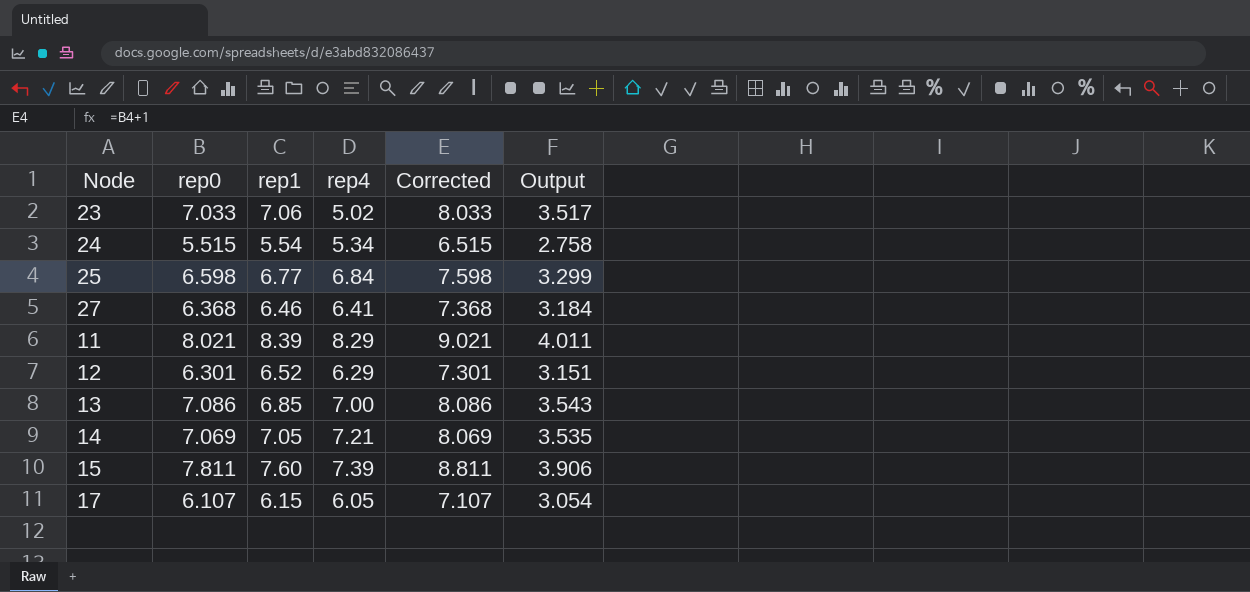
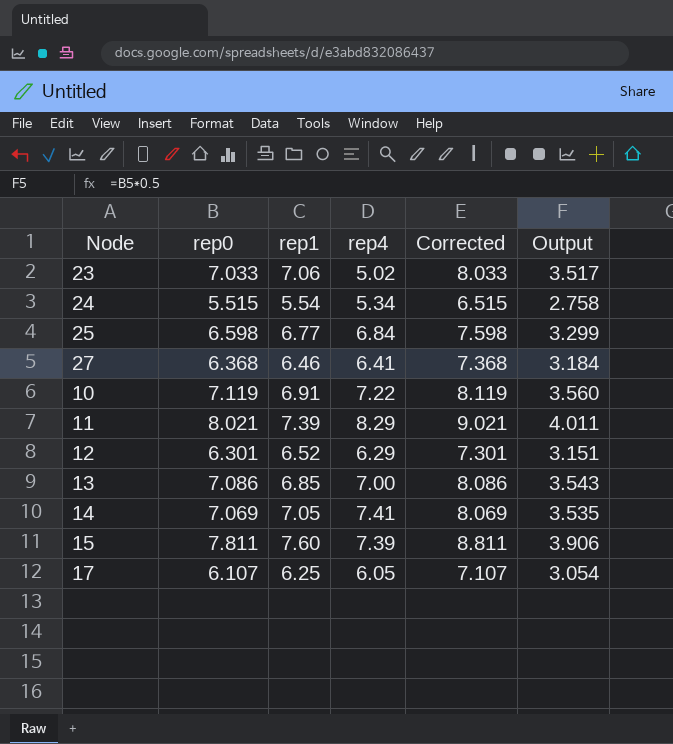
row 10: none -> 7.119 | 6.91 | 7.22 | 8.119 | 3.560
11 | rep1: 8.39 -> 7.39
14 | rep4: 7.21 -> 7.41
17 | rep1: 6.15 -> 6.25

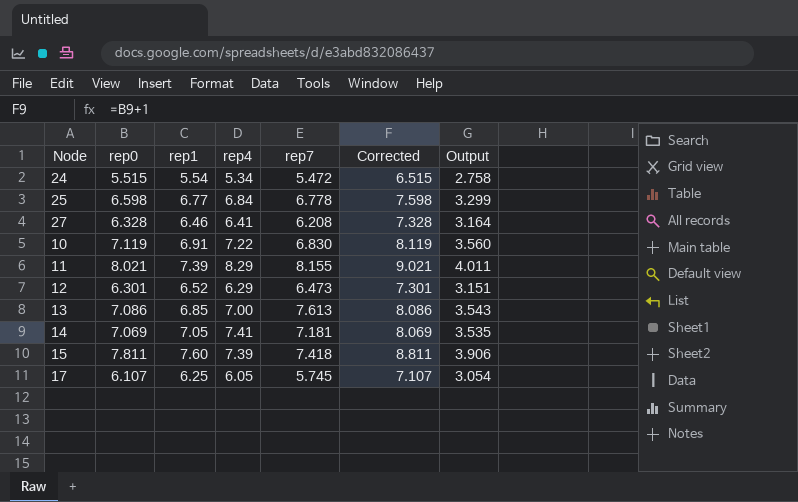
column rep7 | position: none -> 5
row 23: 7.033 | 7.06 | 5.02 | 8.033 | 3.517 -> none
27 | rep0: 6.368 -> 6.328
27 | Corrected: 7.368 -> 7.328
27 | Output: 3.184 -> 3.164

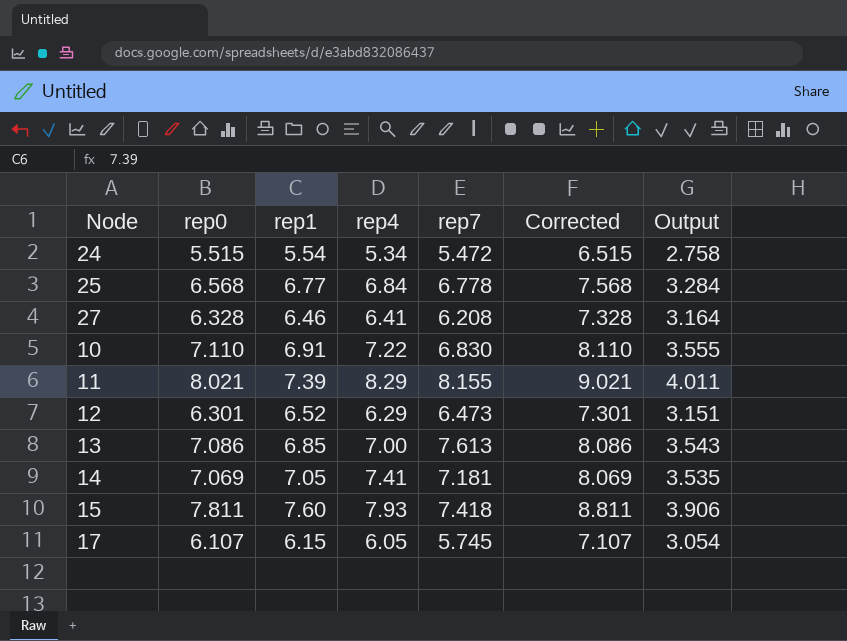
25 | rep0: 6.598 -> 6.568
25 | Corrected: 7.598 -> 7.568
25 | Output: 3.299 -> 3.284
10 | rep0: 7.119 -> 7.110
10 | Corrected: 8.119 -> 8.110
10 | Output: 3.560 -> 3.555
15 | rep4: 7.39 -> 7.93
17 | rep1: 6.25 -> 6.15

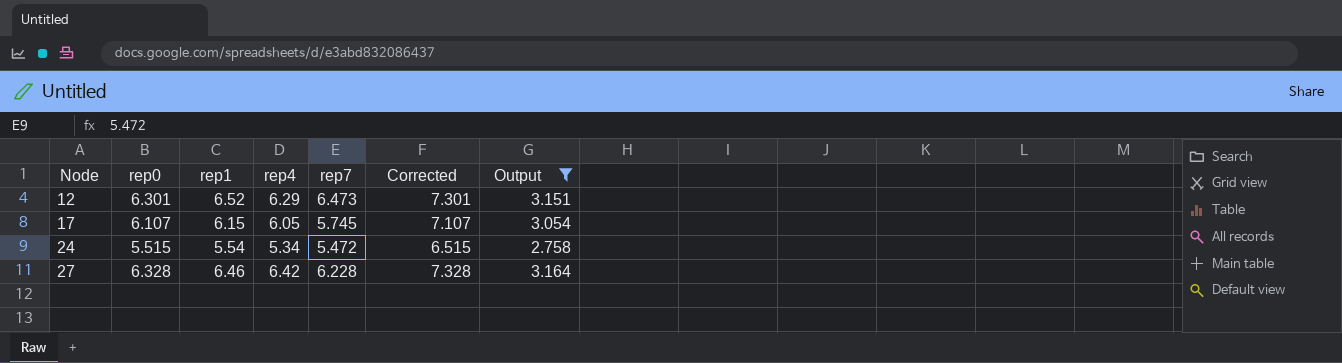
filter: none -> Output <= 3.164
row order: none -> Node ascending
27 | rep4: 6.41 -> 6.42
27 | rep7: 6.208 -> 6.228

